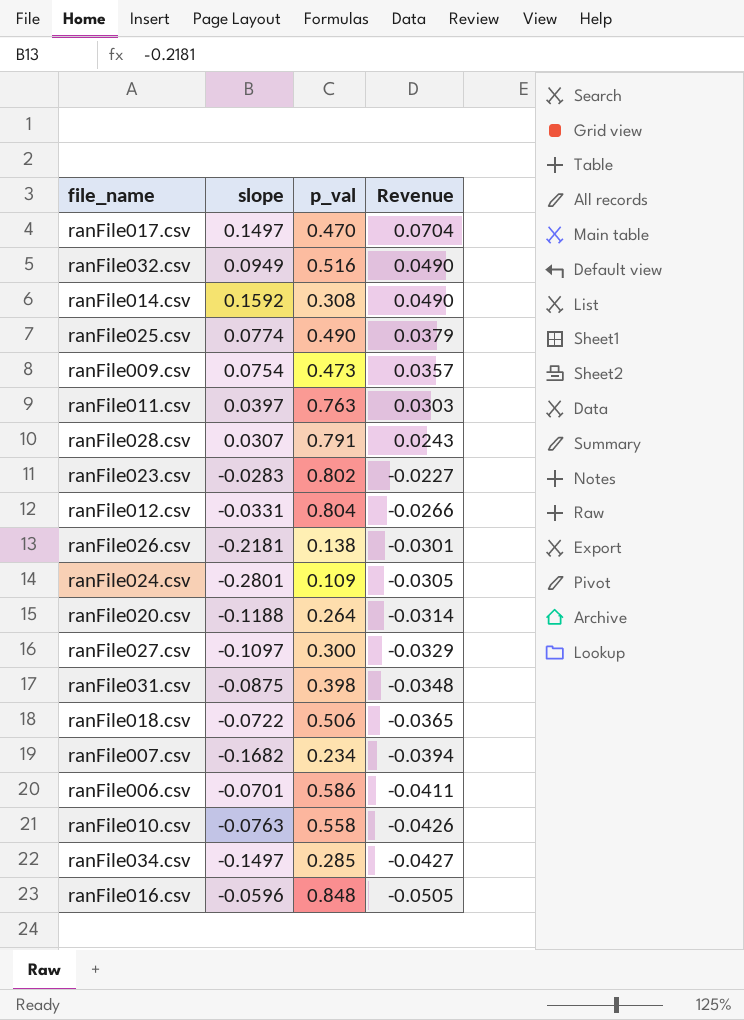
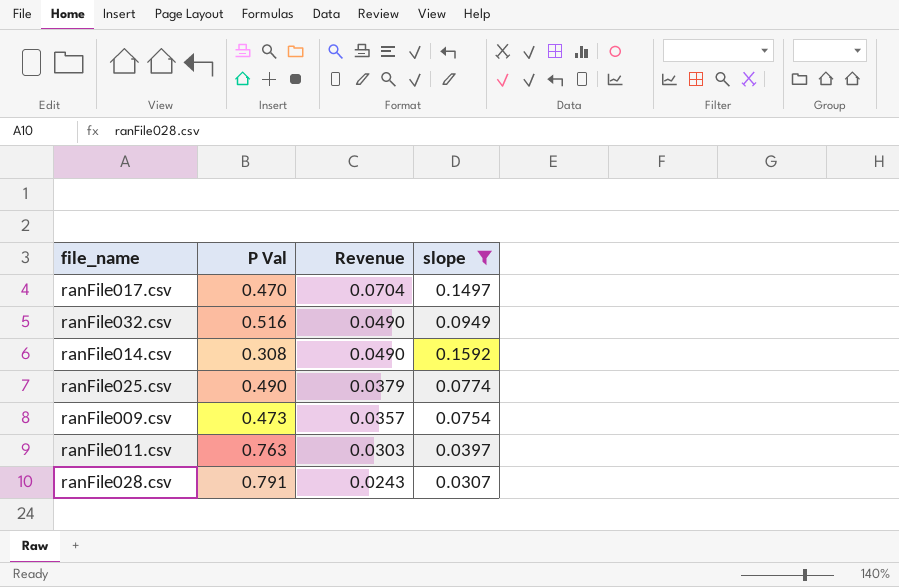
filter: none -> slope >= 0.0307
column name: p_val -> P Val
column slope | position: 2 -> 4

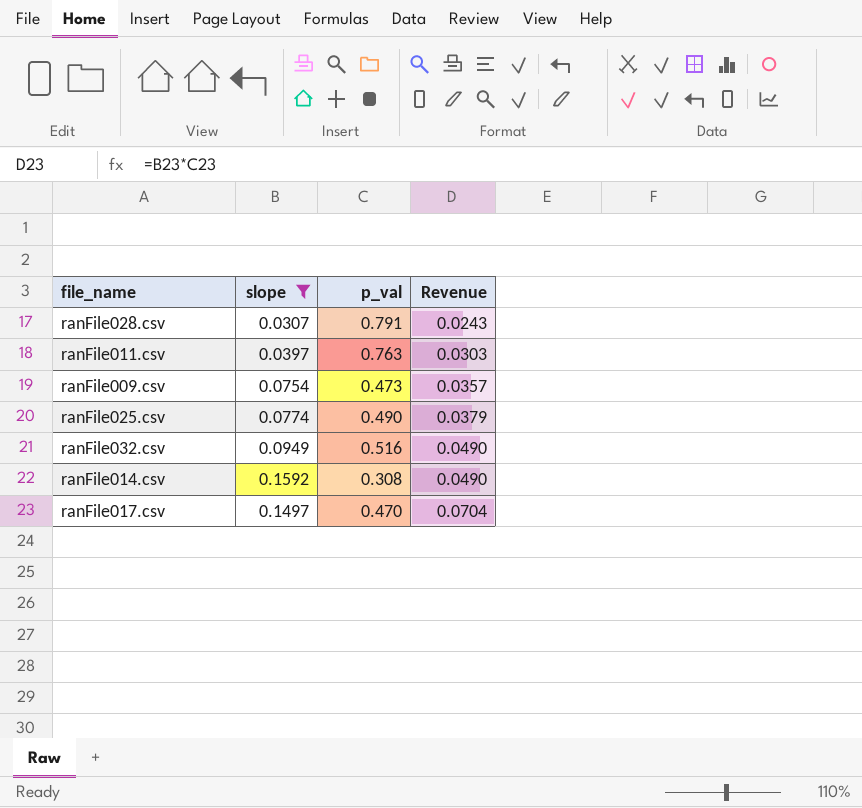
row order: Revenue descending -> Revenue ascending
column slope | position: 4 -> 2
column name: P Val -> p_val

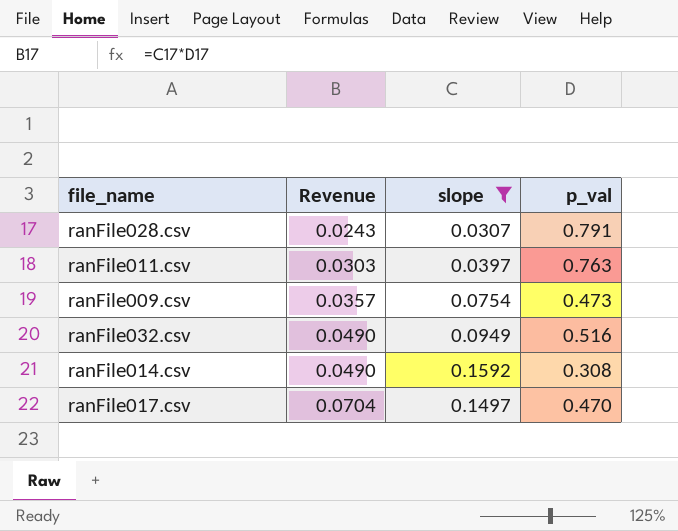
column Revenue | position: 4 -> 2
row ranFile025.csv: 0.0774 | 0.490 | 0.0379 -> none

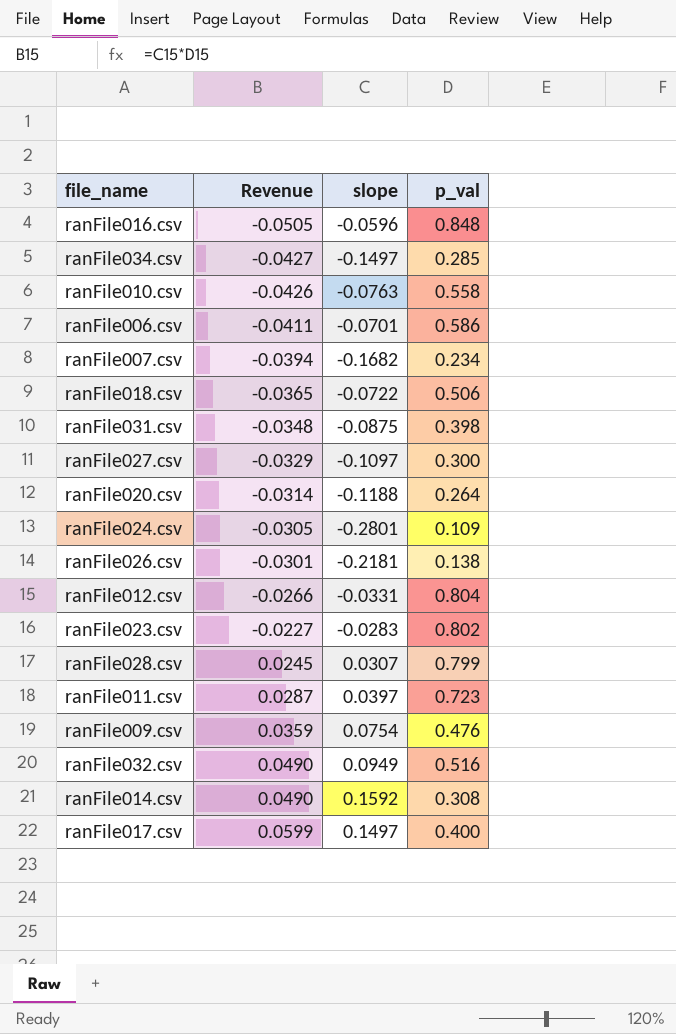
filter: slope >= 0.0307 -> none
ranFile028.csv | Revenue: 0.0243 -> 0.0245
ranFile028.csv | p_val: 0.791 -> 0.799
ranFile011.csv | Revenue: 0.0303 -> 0.0287
ranFile011.csv | p_val: 0.763 -> 0.723
ranFile009.csv | Revenue: 0.0357 -> 0.0359
ranFile009.csv | p_val: 0.473 -> 0.476
ranFile017.csv | Revenue: 0.0704 -> 0.0599
ranFile017.csv | p_val: 0.470 -> 0.400

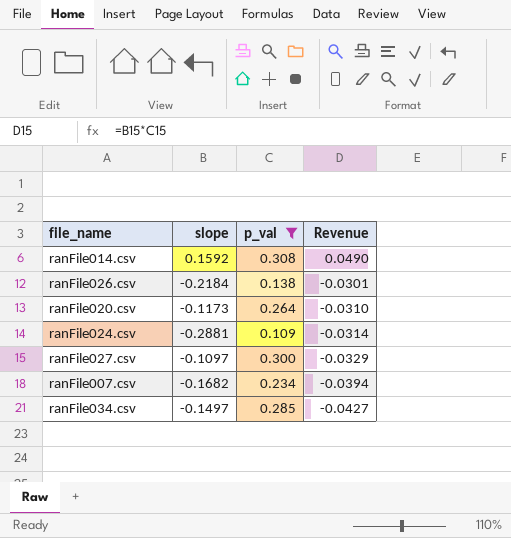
filter: none -> p_val <= 0.308
row order: Revenue ascending -> Revenue descending
column Revenue | position: 2 -> 4
ranFile026.csv | slope: -0.2181 -> -0.2184
ranFile020.csv | slope: -0.1188 -> -0.1173
ranFile020.csv | Revenue: -0.0314 -> -0.0310
ranFile024.csv | slope: -0.2801 -> -0.2881
ranFile024.csv | Revenue: -0.0305 -> -0.0314

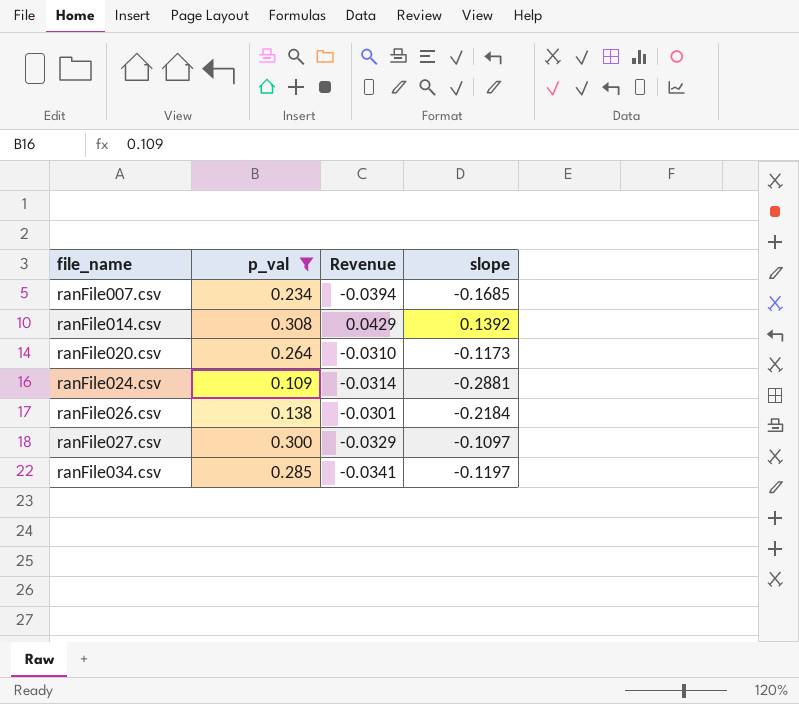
row order: Revenue descending -> file_name ascending
column slope | position: 2 -> 4
ranFile007.csv | slope: -0.1682 -> -0.1685
ranFile014.csv | Revenue: 0.0490 -> 0.0429
ranFile014.csv | slope: 0.1592 -> 0.1392
ranFile034.csv | Revenue: -0.0427 -> -0.0341
ranFile034.csv | slope: -0.1497 -> -0.1197

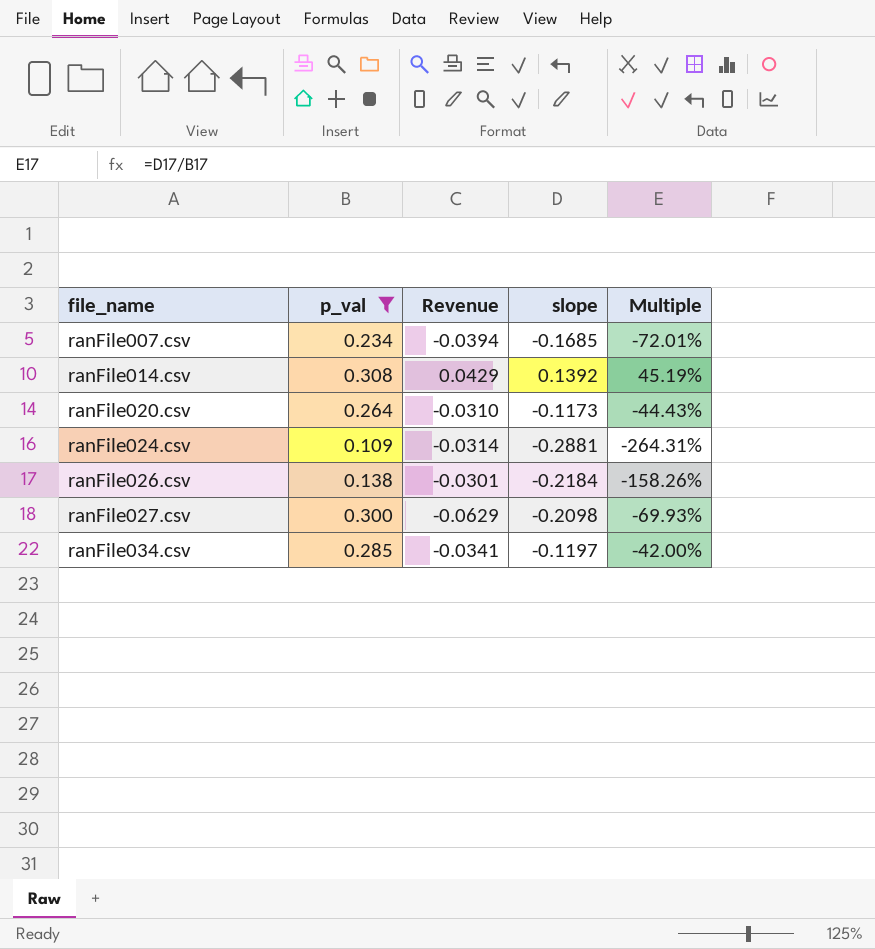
column Multiple | formula: none -> [slope] / [p_val]
ranFile027.csv | Revenue: -0.0329 -> -0.0629
ranFile027.csv | slope: -0.1097 -> -0.2098

